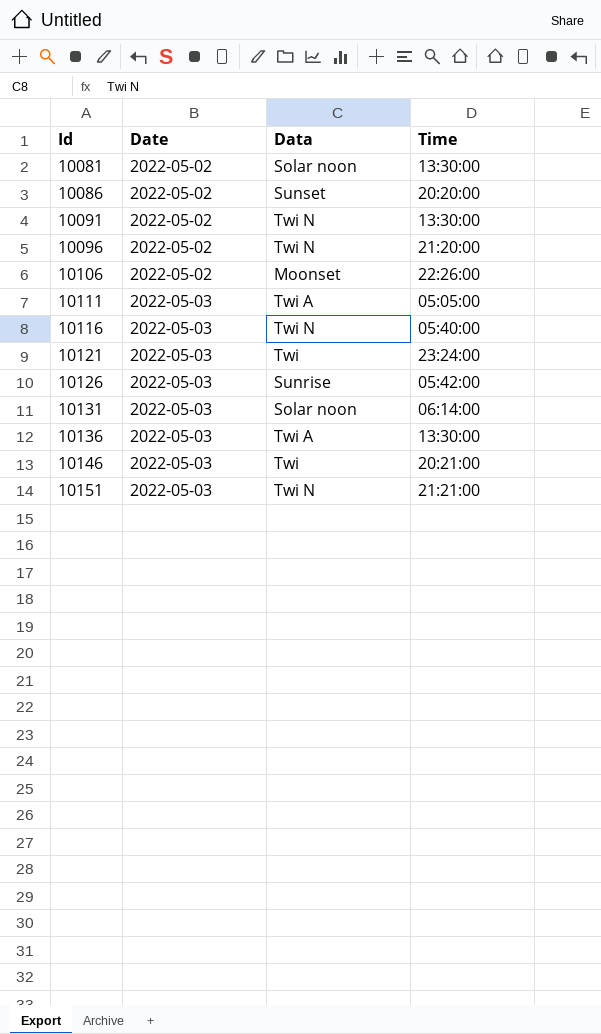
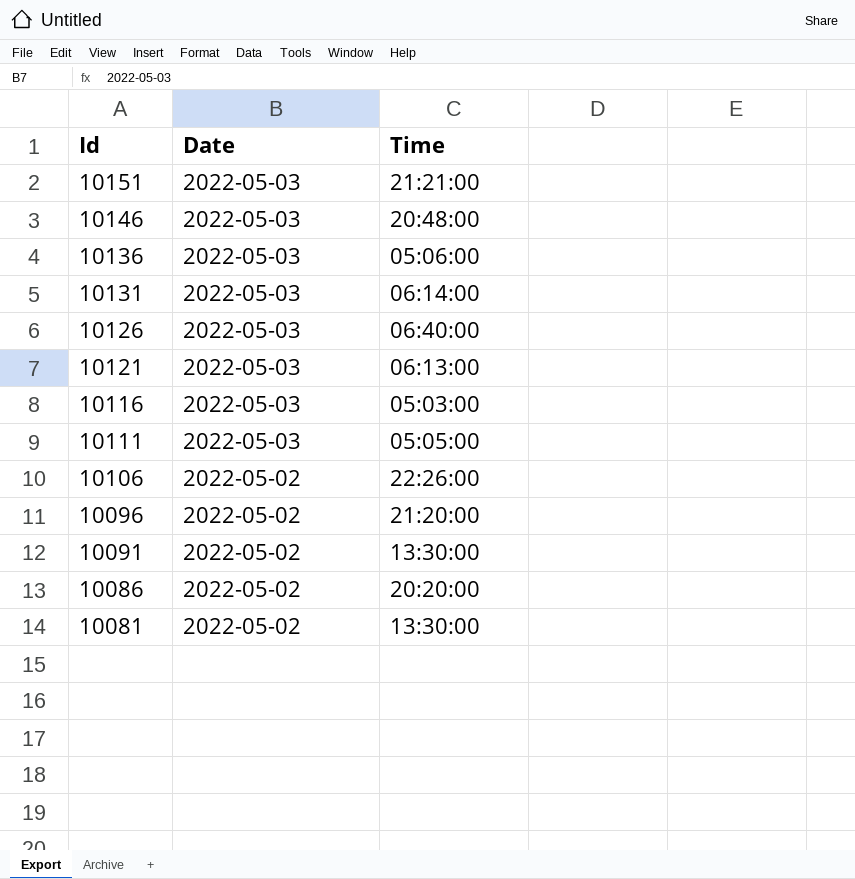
row order: Id ascending -> Id descending
column Data | position: 3 -> none
10146 | Time: 20:21:00 -> 20:48:00
10136 | Time: 13:30:00 -> 05:06:00
10126 | Time: 05:42:00 -> 06:40:00
10121 | Time: 23:24:00 -> 06:13:00
10116 | Time: 05:40:00 -> 05:03:00

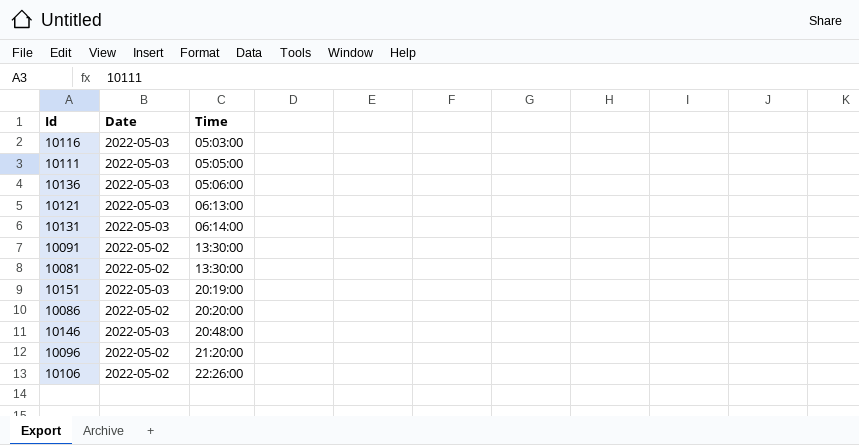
row order: Id descending -> Time ascending
row 10126: 2022-05-03 | 06:40:00 -> none
10151 | Time: 21:21:00 -> 20:19:00

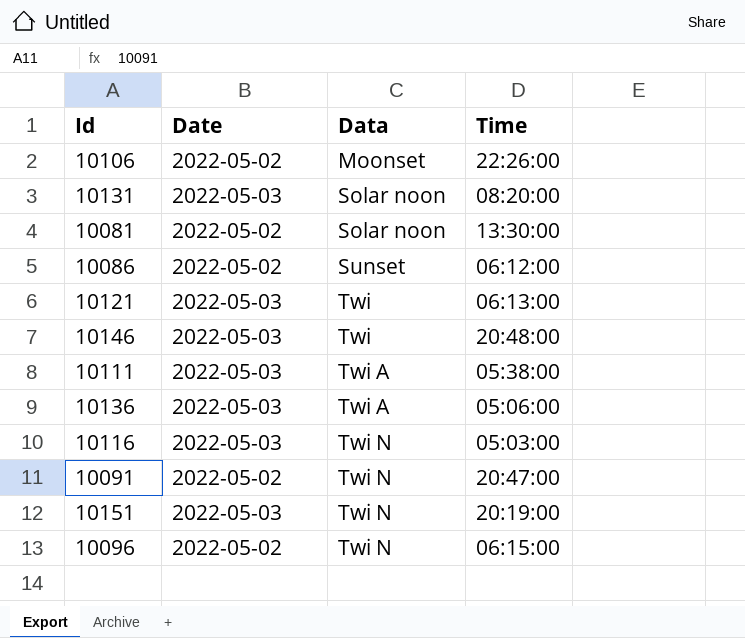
row order: Time ascending -> Data ascending
column Data | position: none -> 3
10131 | Time: 06:14:00 -> 08:20:00
10086 | Time: 20:20:00 -> 06:12:00
10111 | Time: 05:05:00 -> 05:38:00
10091 | Time: 13:30:00 -> 20:47:00
10096 | Time: 21:20:00 -> 06:15:00

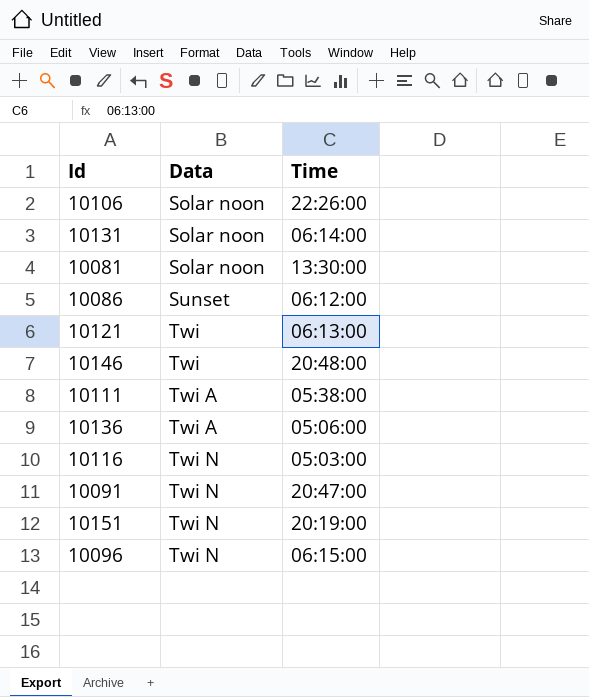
column Date | position: 2 -> none
10106 | Data: Moonset -> Solar noon
10131 | Time: 08:20:00 -> 06:14:00

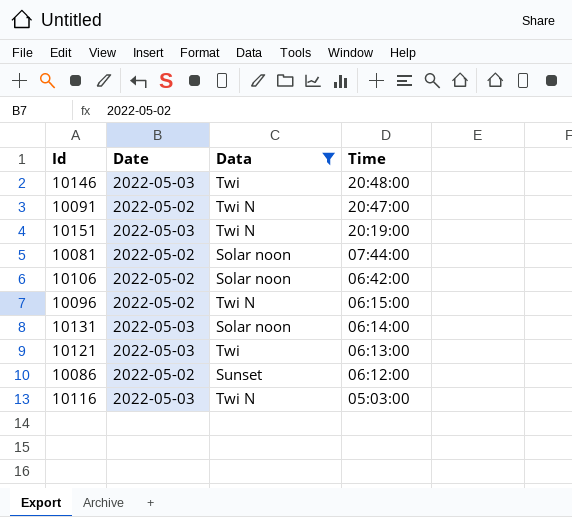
filter: none -> Data != Twi A
row order: Data ascending -> Time descending
column Date | position: none -> 2
10081 | Time: 13:30:00 -> 07:44:00
10106 | Time: 22:26:00 -> 06:42:00

